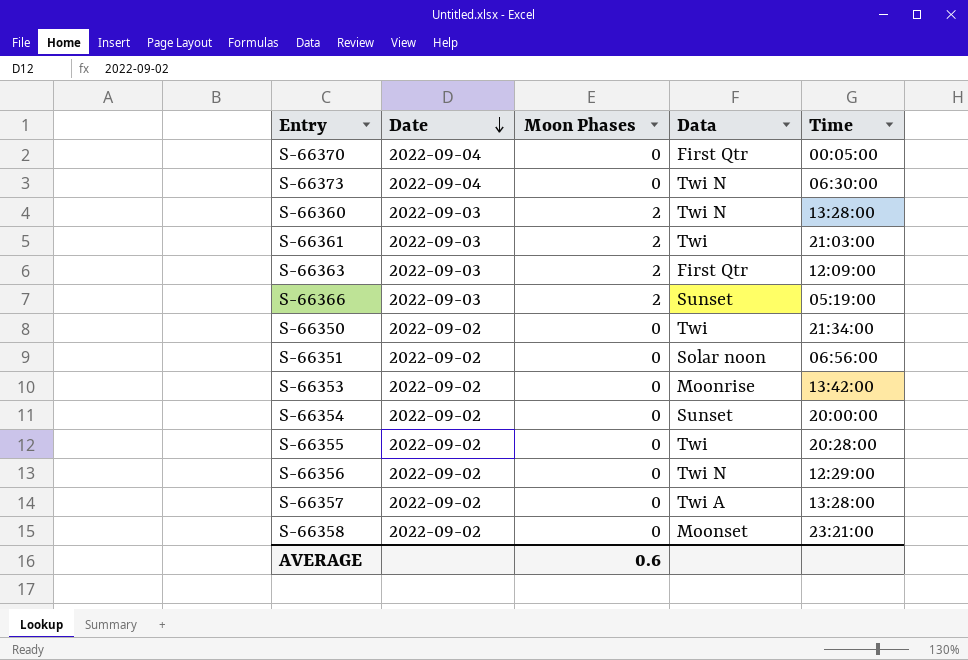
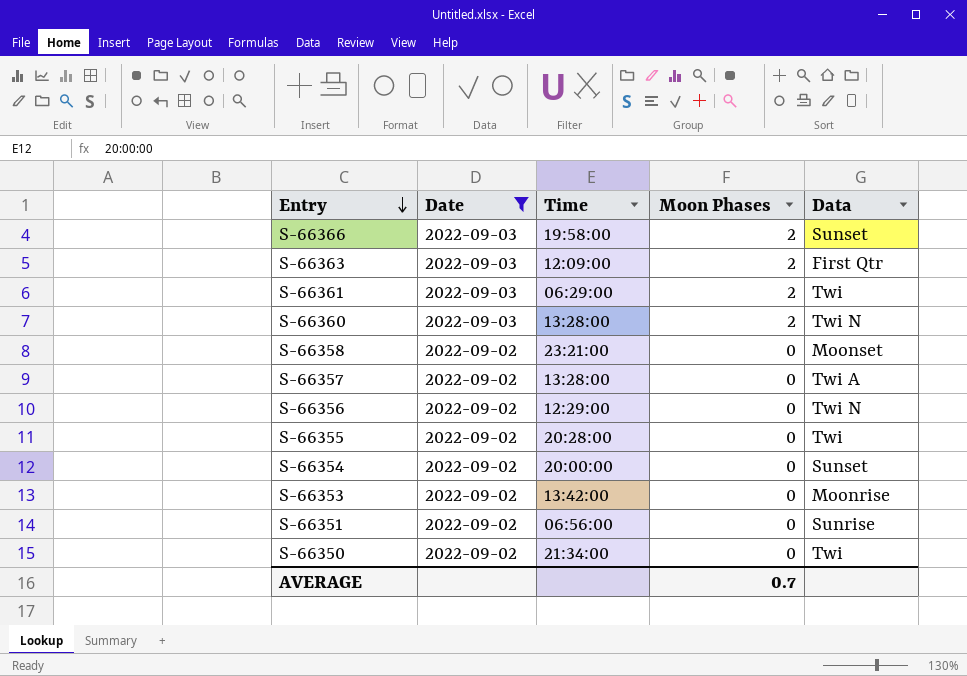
filter: none -> Date != 2022-09-04
row order: Date descending -> Entry descending
column Time | position: 5 -> 3
S-66366 | Time: 05:19:00 -> 19:58:00
S-66361 | Time: 21:03:00 -> 06:29:00
S-66351 | Data: Solar noon -> Sunrise
AVERAGE | Moon Phases: 0.6 -> 0.7

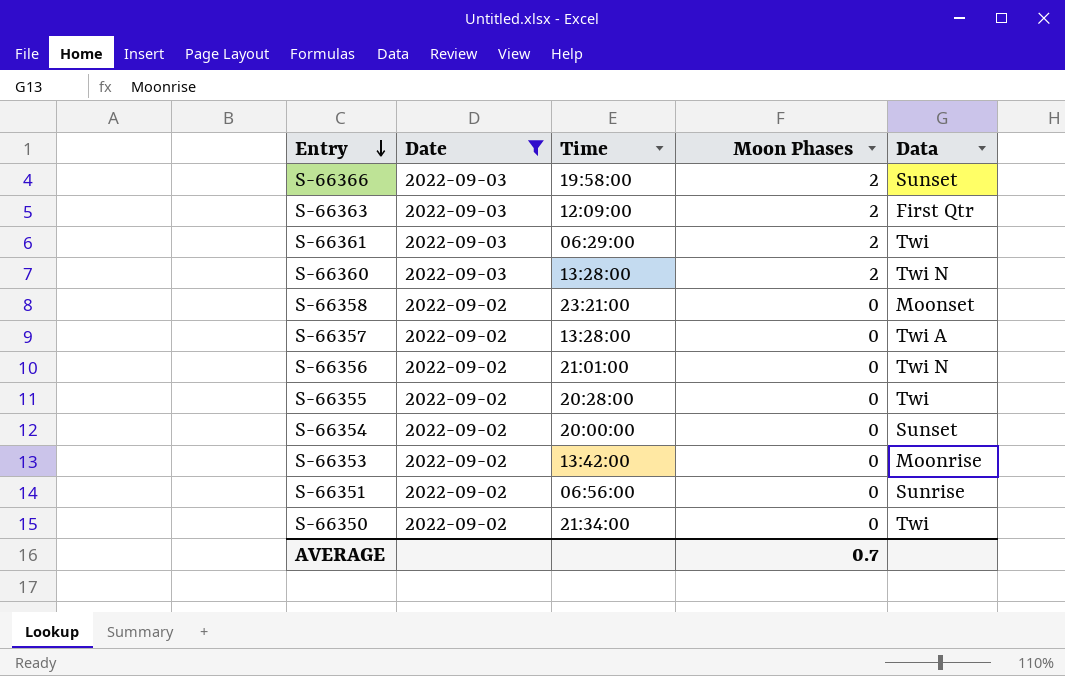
S-66356 | Time: 12:29:00 -> 21:01:00

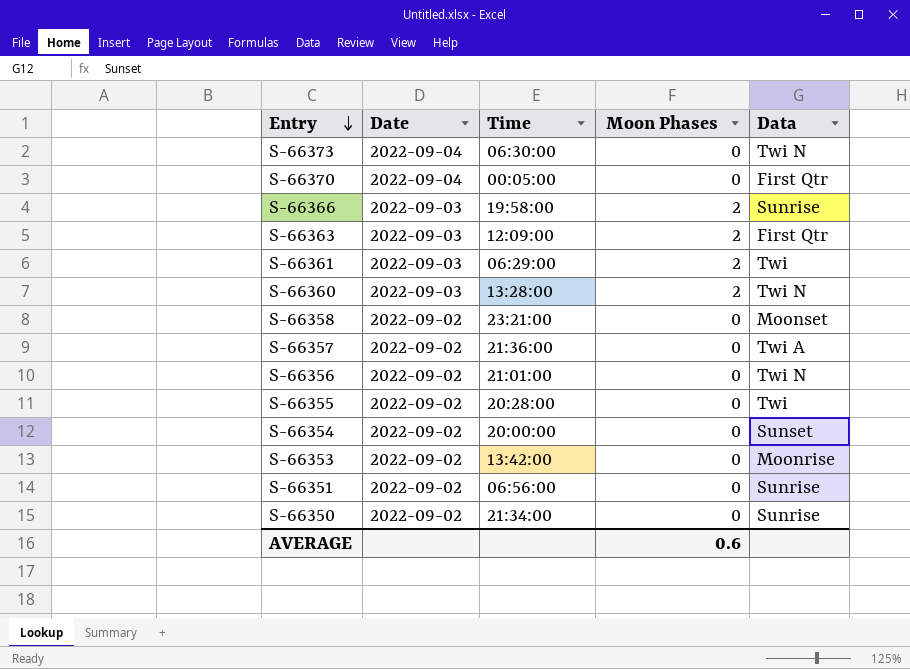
filter: Date != 2022-09-04 -> none
S-66366 | Data: Sunset -> Sunrise
S-66357 | Time: 13:28:00 -> 21:36:00
S-66350 | Data: Twi -> Sunrise
AVERAGE | Moon Phases: 0.7 -> 0.6

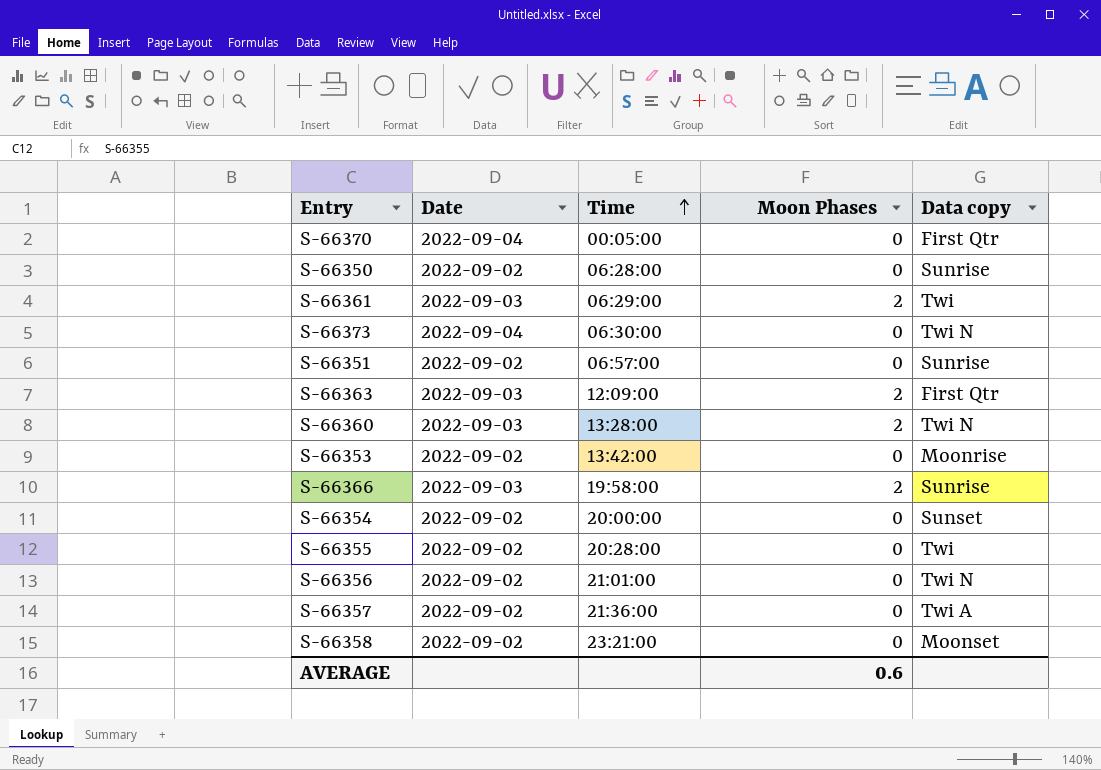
row order: Entry descending -> Time ascending
column name: Data -> Data copy
S-66350 | Time: 21:34:00 -> 06:28:00
S-66351 | Time: 06:56:00 -> 06:57:00

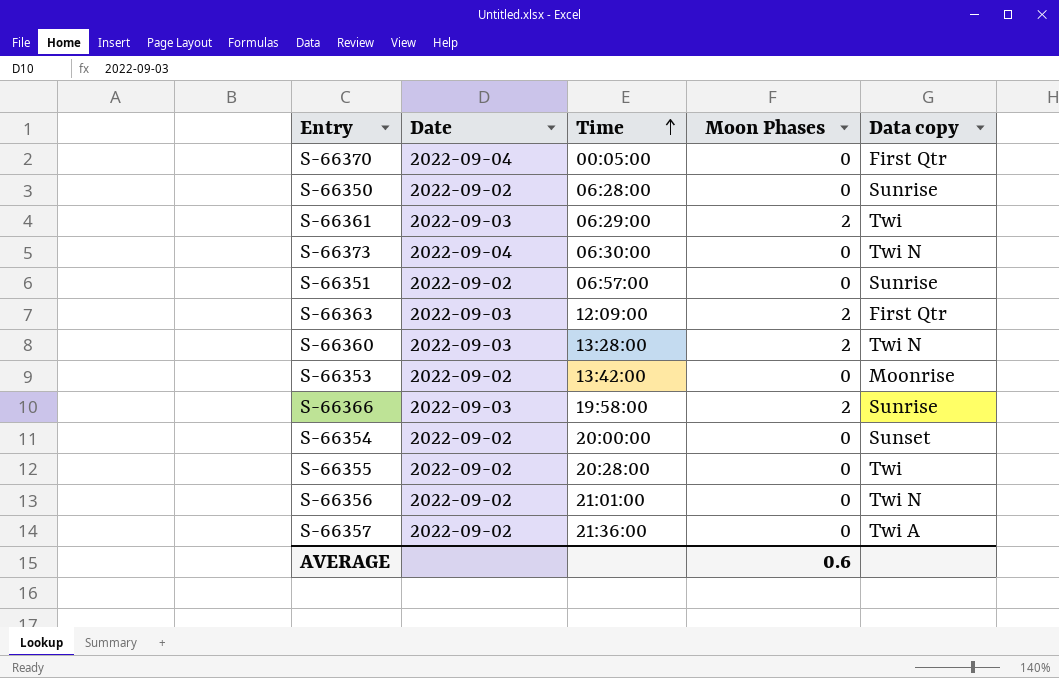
row S-66358: 2022-09-02 | 23:21:00 | 0 | Moonset -> none

